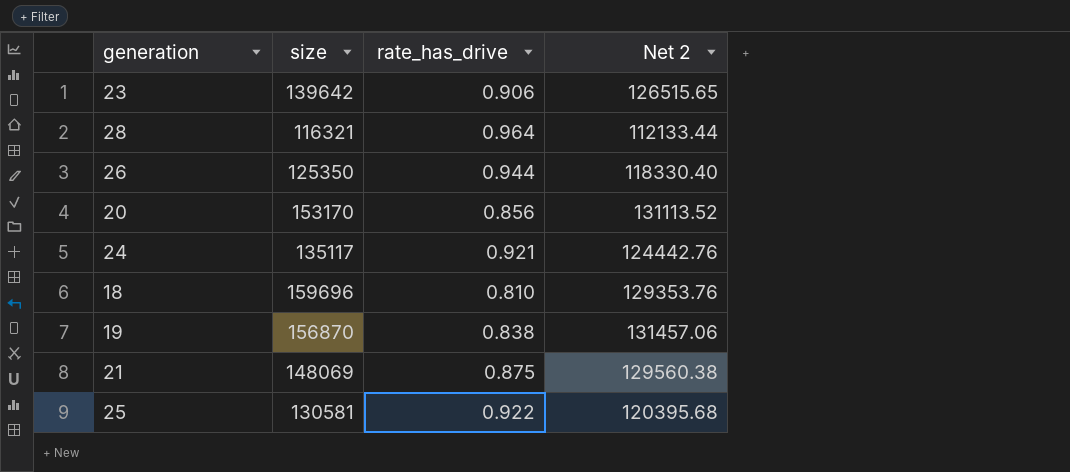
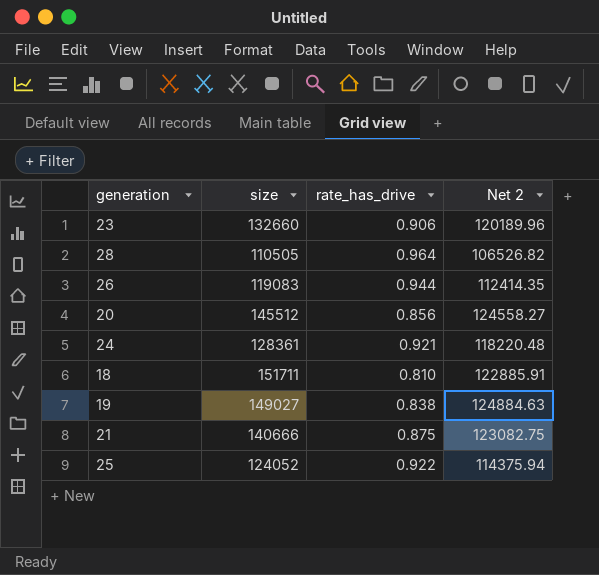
23 | size: 139642 -> 132660
23 | Net 2: 126515.65 -> 120189.96
28 | size: 116321 -> 110505
28 | Net 2: 112133.44 -> 106526.82
26 | size: 125350 -> 119083
26 | Net 2: 118330.40 -> 112414.35
20 | size: 153170 -> 145512
20 | Net 2: 131113.52 -> 124558.27
24 | size: 135117 -> 128361
24 | Net 2: 124442.76 -> 118220.48
18 | size: 159696 -> 151711
18 | Net 2: 129353.76 -> 122885.91
19 | size: 156870 -> 149027
19 | Net 2: 131457.06 -> 124884.63
21 | size: 148069 -> 140666
21 | Net 2: 129560.38 -> 123082.75
25 | size: 130581 -> 124052
25 | Net 2: 120395.68 -> 114375.94

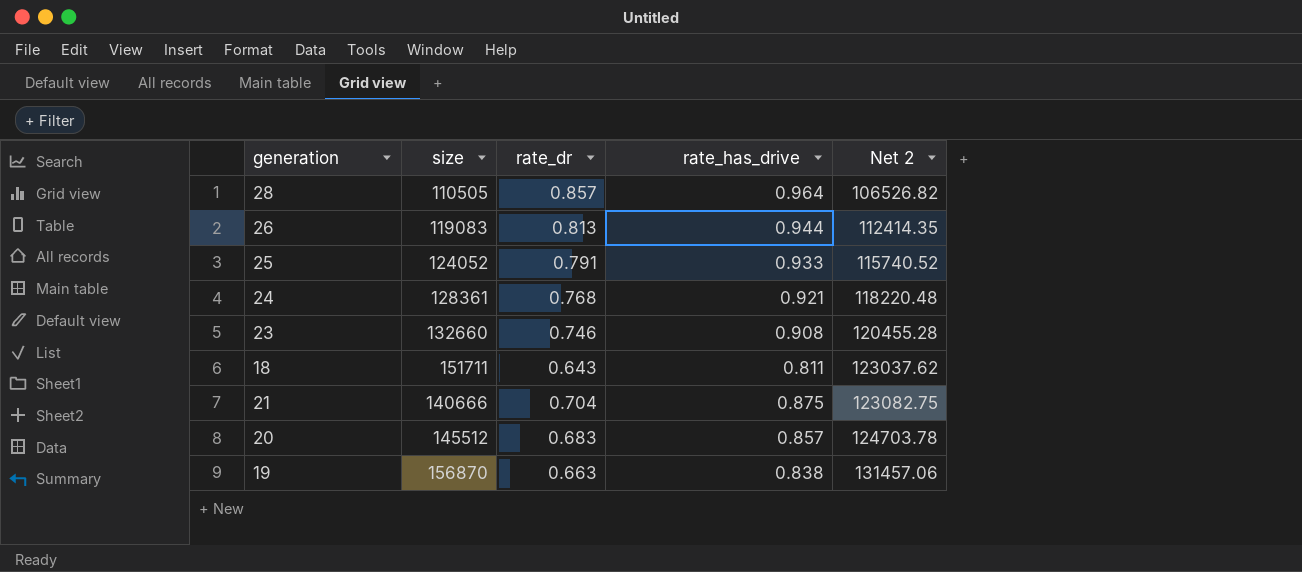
row order: none -> Net 2 ascending
column rate_dr | position: none -> 3
25 | rate_has_drive: 0.922 -> 0.933
25 | Net 2: 114375.94 -> 115740.52
23 | rate_has_drive: 0.906 -> 0.908
23 | Net 2: 120189.96 -> 120455.28
18 | rate_has_drive: 0.810 -> 0.811
18 | Net 2: 122885.91 -> 123037.62
20 | rate_has_drive: 0.856 -> 0.857
20 | Net 2: 124558.27 -> 124703.78
19 | size: 149027 -> 156870
19 | Net 2: 124884.63 -> 131457.06

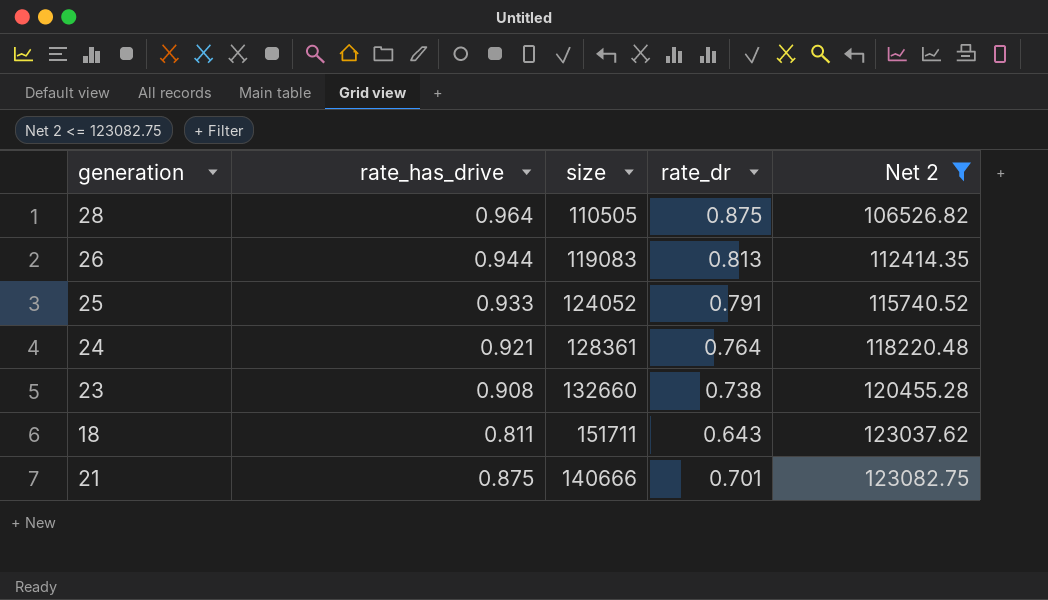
filter: none -> Net 2 <= 123082.75
column rate_has_drive | position: 4 -> 2
28 | rate_dr: 0.857 -> 0.875
24 | rate_dr: 0.768 -> 0.764
23 | rate_dr: 0.746 -> 0.738
21 | rate_dr: 0.704 -> 0.701

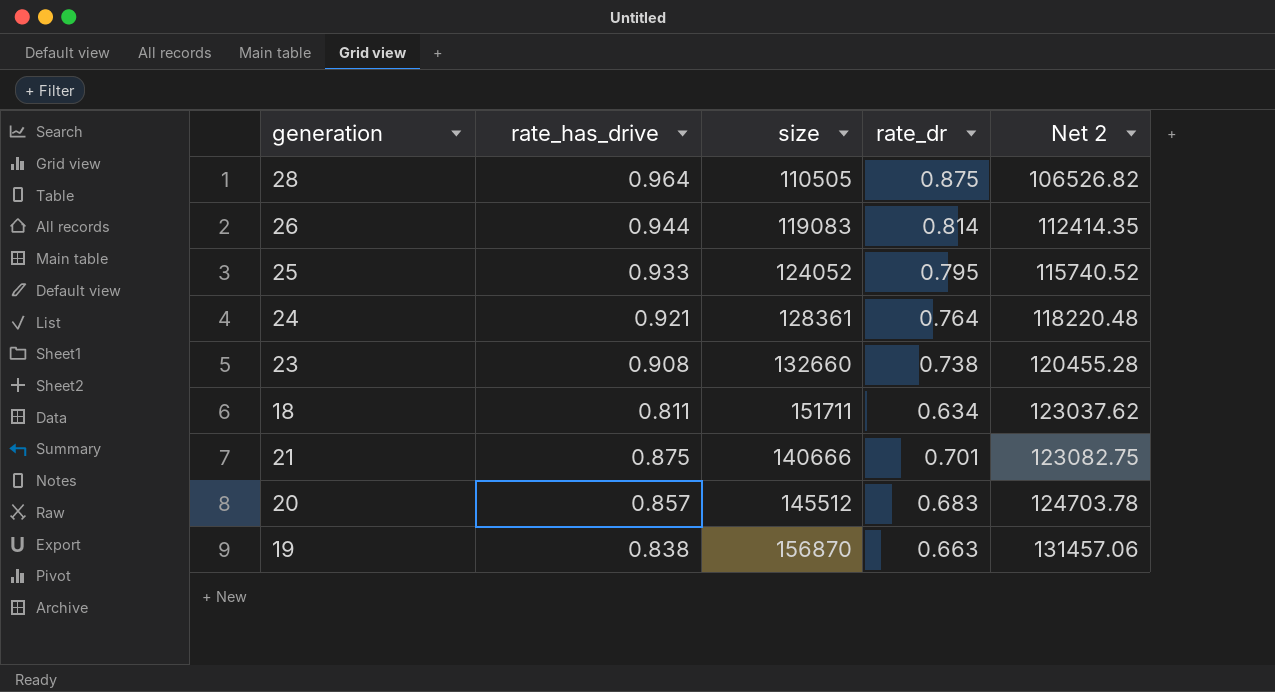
filter: Net 2 <= 123082.75 -> none
26 | rate_dr: 0.813 -> 0.814
25 | rate_dr: 0.791 -> 0.795
18 | rate_dr: 0.643 -> 0.634

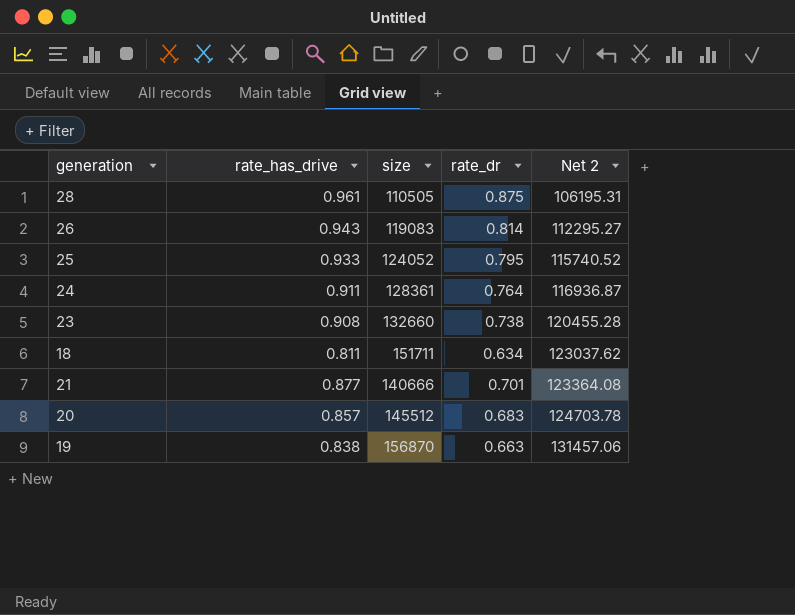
28 | rate_has_drive: 0.964 -> 0.961
28 | Net 2: 106526.82 -> 106195.31
26 | rate_has_drive: 0.944 -> 0.943
26 | Net 2: 112414.35 -> 112295.27
24 | rate_has_drive: 0.921 -> 0.911
24 | Net 2: 118220.48 -> 116936.87
21 | rate_has_drive: 0.875 -> 0.877
21 | Net 2: 123082.75 -> 123364.08

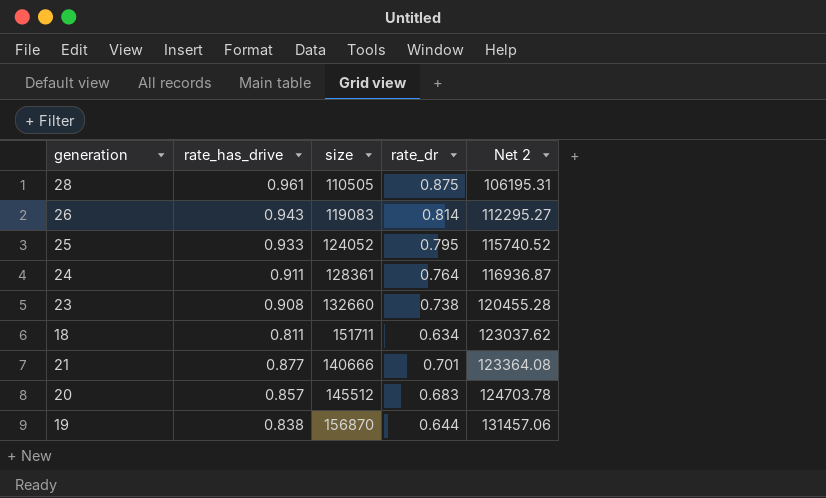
19 | rate_dr: 0.663 -> 0.644

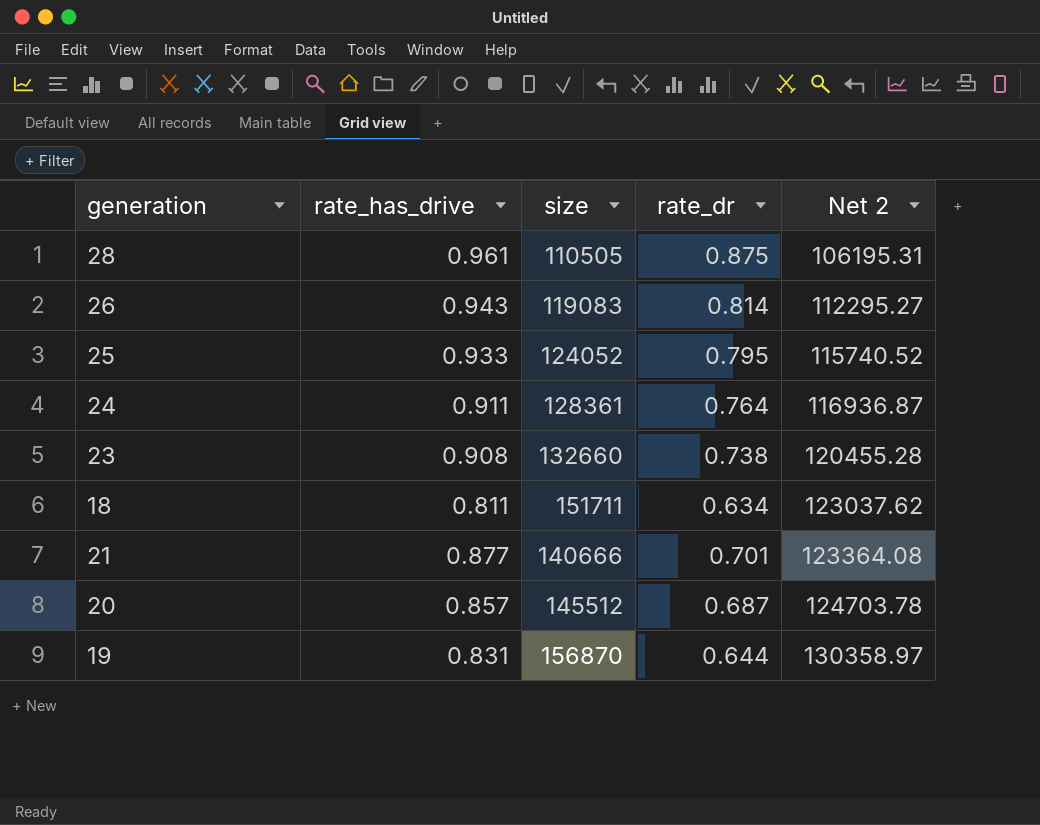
20 | rate_dr: 0.683 -> 0.687
19 | rate_has_drive: 0.838 -> 0.831
19 | Net 2: 131457.06 -> 130358.97

